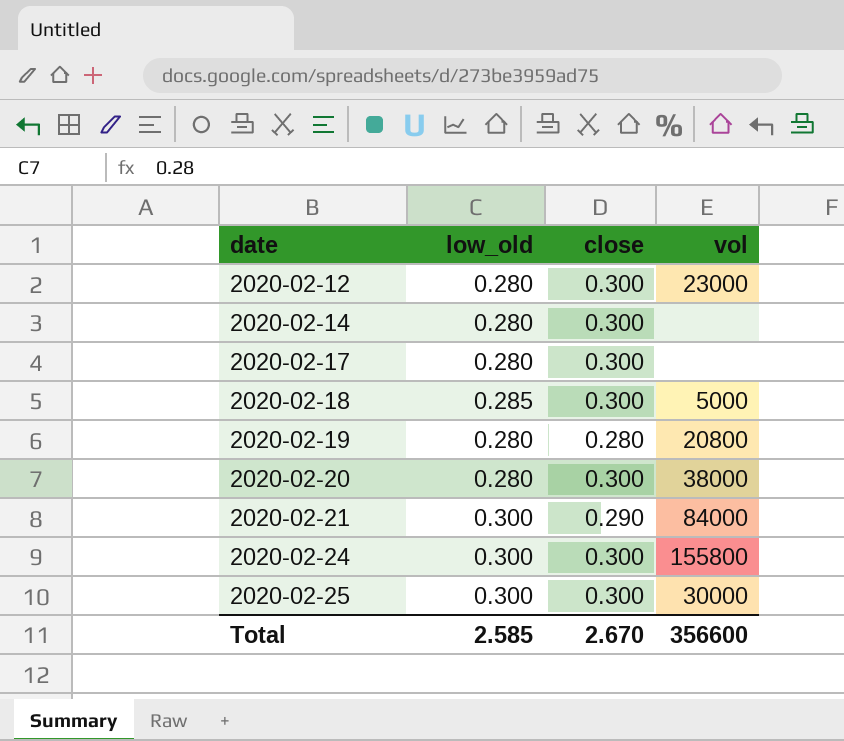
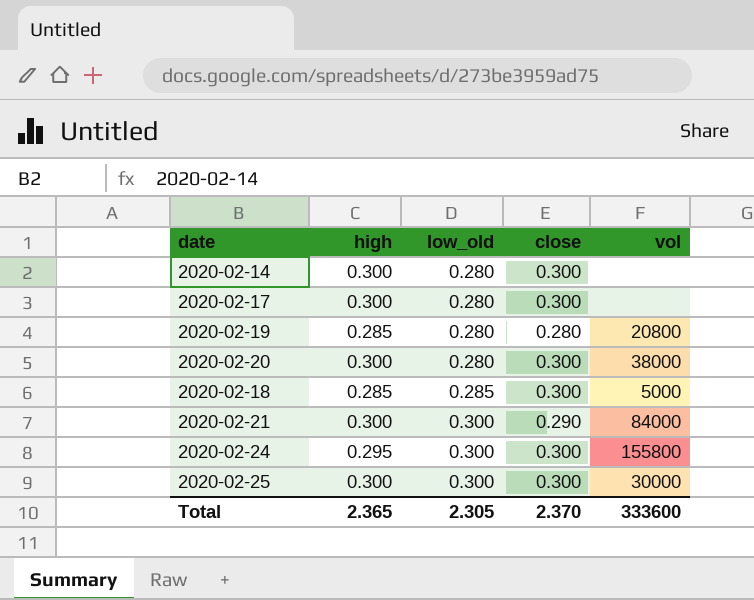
row order: date ascending -> low_old ascending
column high | position: none -> 2
row 2020-02-12: 0.280 | 0.300 | 23000 -> none
Total | low_old: 2.585 -> 2.305
Total | close: 2.670 -> 2.370
Total | vol: 356600 -> 333600

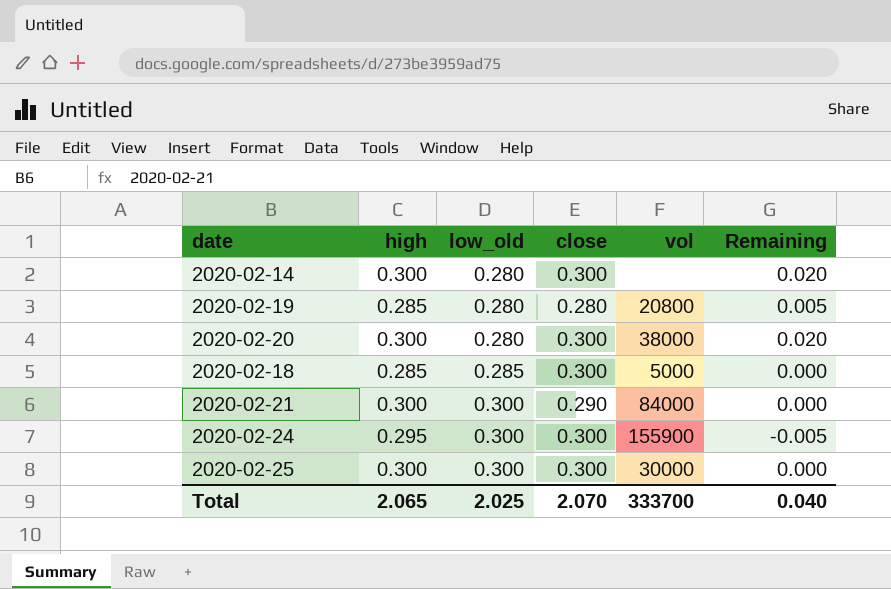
column Remaining | formula: none -> [high] - [low_old]
row 2020-02-17: 0.300 | 0.280 | 0.300 | none -> none
2020-02-24 | vol: 155800 -> 155900
Total | high: 2.365 -> 2.065
Total | low_old: 2.305 -> 2.025
Total | close: 2.370 -> 2.070
Total | vol: 333600 -> 333700

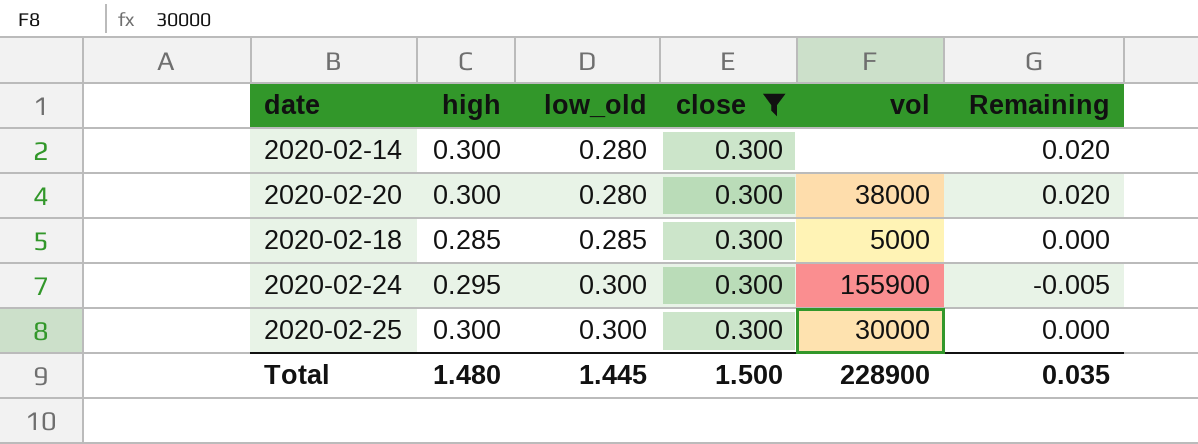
filter: none -> close = 0.300
Total | high: 2.065 -> 1.480
Total | low_old: 2.025 -> 1.445
Total | close: 2.070 -> 1.500
Total | vol: 333700 -> 228900
Total | Remaining: 0.040 -> 0.035

